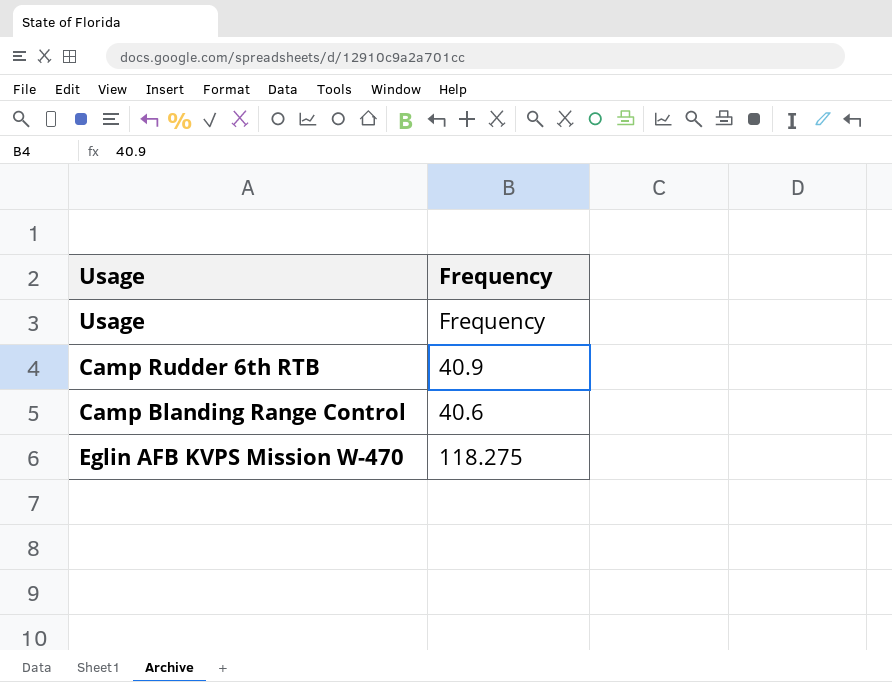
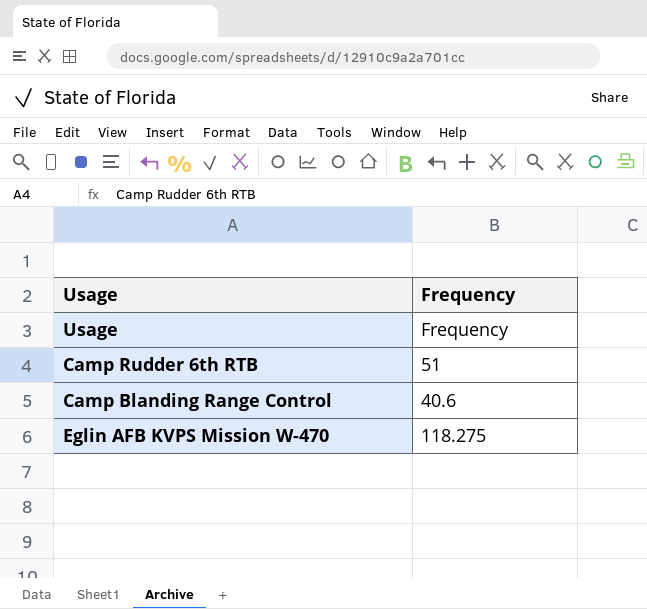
Camp Rudder 6th RTB | Frequency: 40.9 -> 51

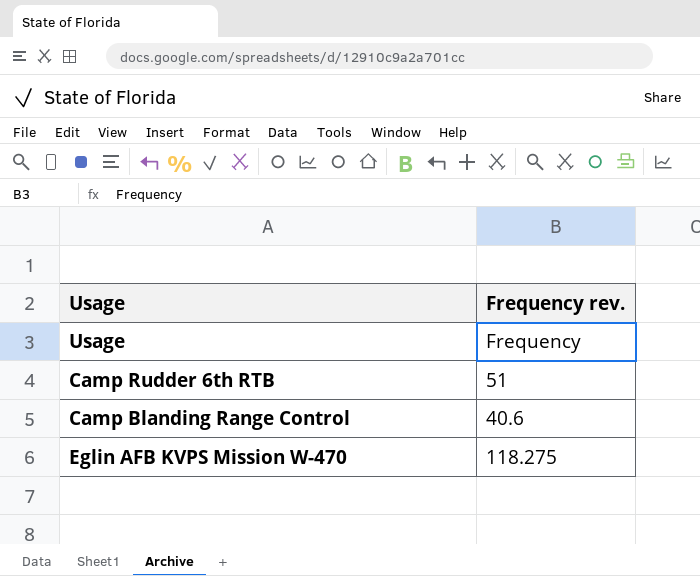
column name: Frequency -> Frequency rev.

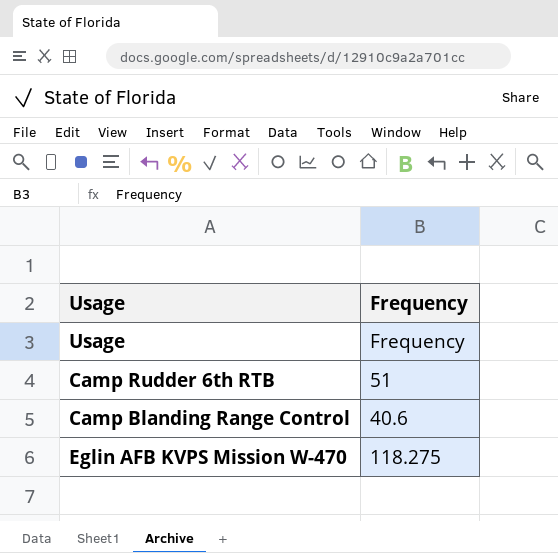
column name: Frequency rev. -> Frequency

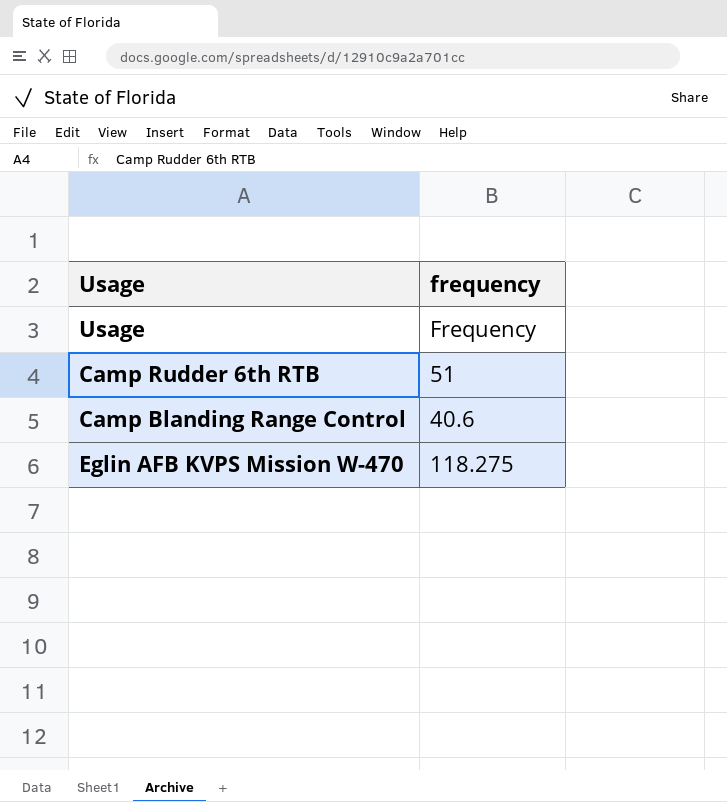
column name: Frequency -> frequency

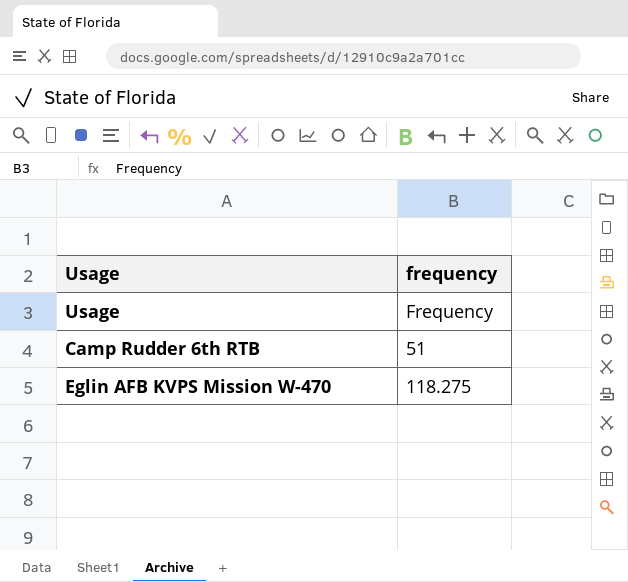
row Camp Blanding Range Control: 40.6 -> none

